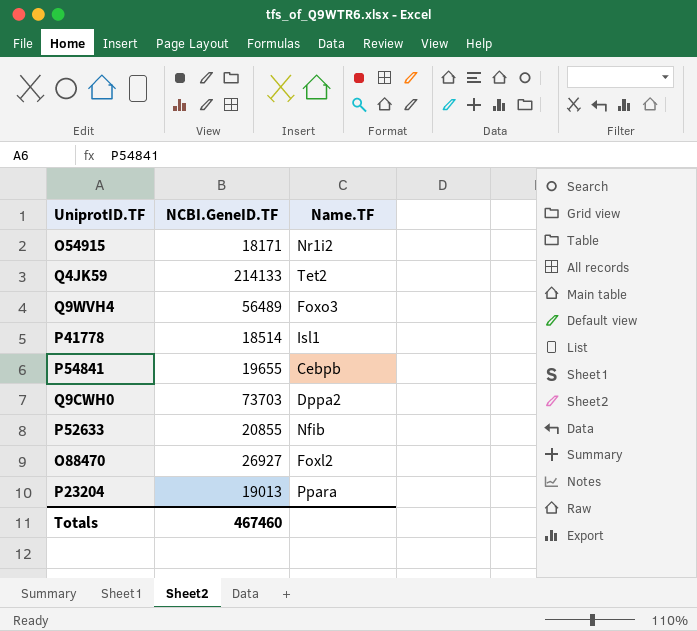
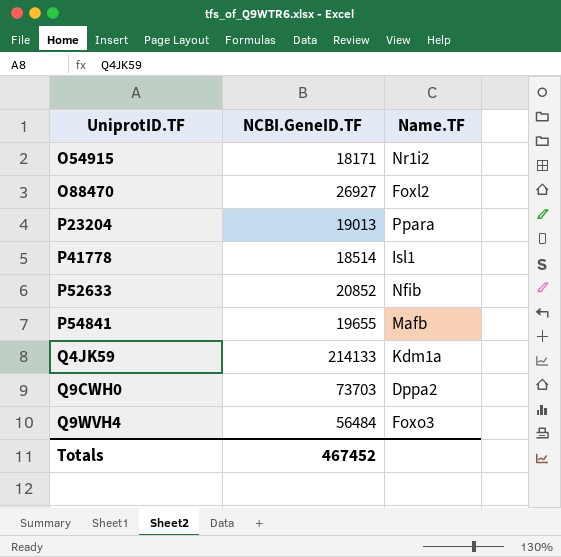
row order: none -> UniprotID.TF ascending
P52633 | NCBI.GeneID.TF: 20855 -> 20852
P54841 | Name.TF: Cebpb -> Mafb
Q4JK59 | Name.TF: Tet2 -> Kdm1a
Q9WVH4 | NCBI.GeneID.TF: 56489 -> 56484
Totals | NCBI.GeneID.TF: 467460 -> 467452

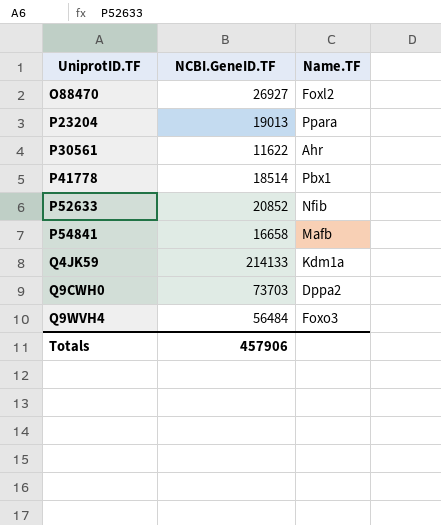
row O54915: 18171 | Nr1i2 -> none
row P30561: none -> 11622 | Ahr
P41778 | Name.TF: Isl1 -> Pbx1
P54841 | NCBI.GeneID.TF: 19655 -> 16658
Totals | NCBI.GeneID.TF: 467452 -> 457906

